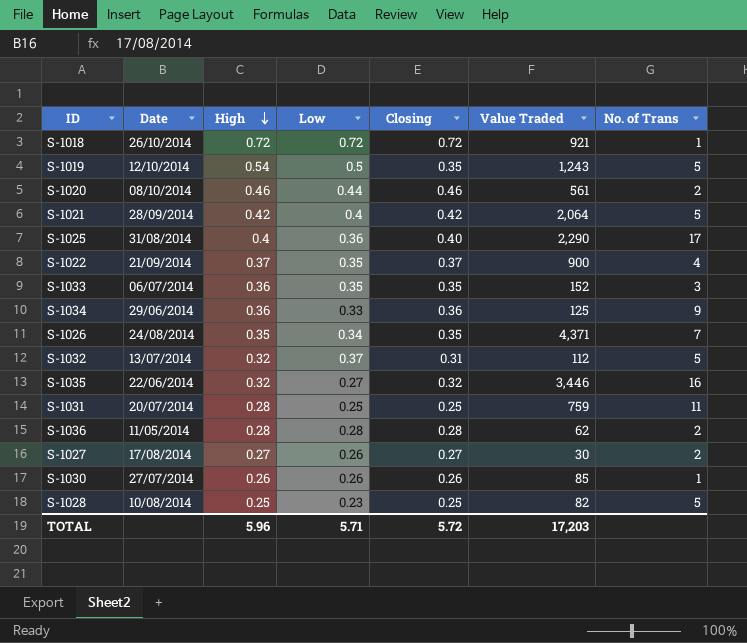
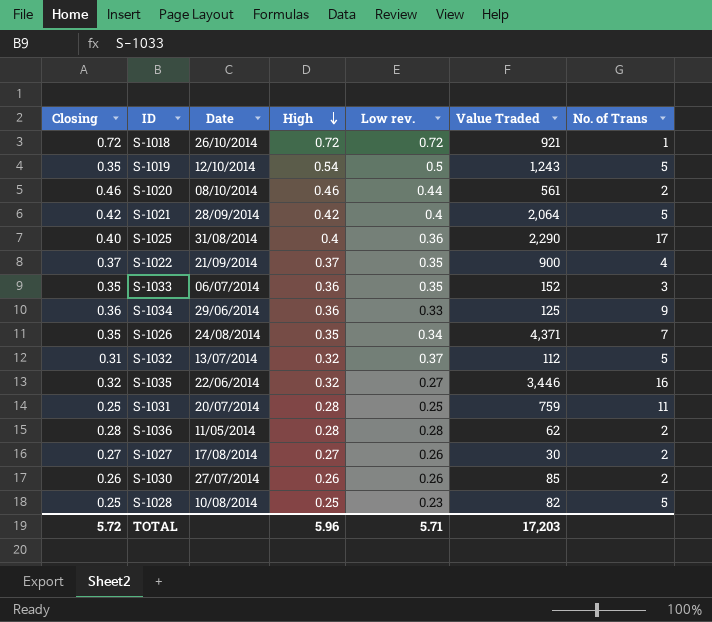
column Closing | position: 5 -> 1
column name: Low -> Low rev.
S-1030 | No. of Trans: 1 -> 2

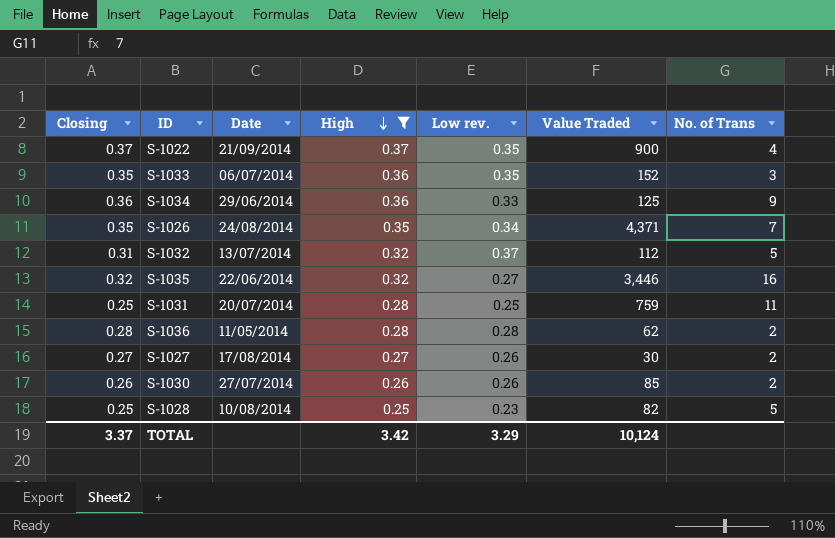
filter: none -> High <= 0.37
TOTAL | Closing: 5.72 -> 3.37
TOTAL | High: 5.96 -> 3.42
TOTAL | Low rev.: 5.71 -> 3.29
TOTAL | Value Traded: 17,203 -> 10,124

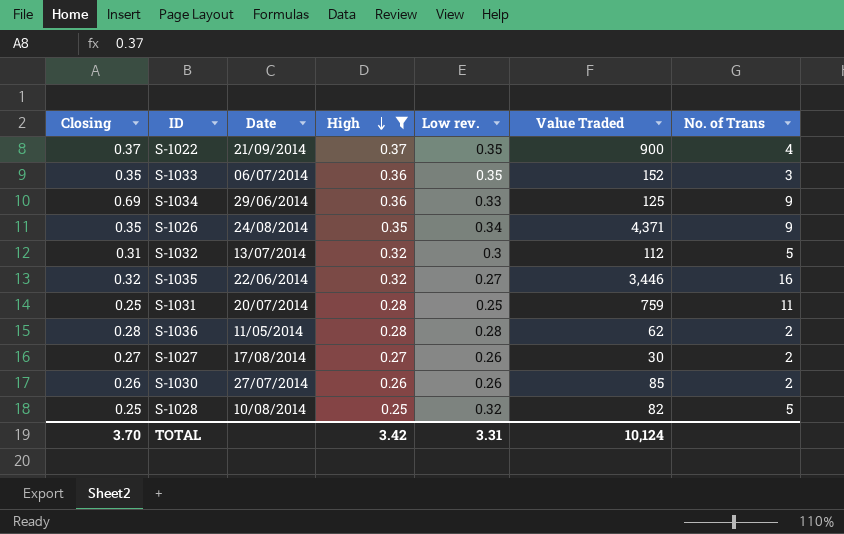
S-1034 | Closing: 0.36 -> 0.69
S-1026 | No. of Trans: 7 -> 9
S-1032 | Low rev.: 0.37 -> 0.3
S-1028 | Low rev.: 0.23 -> 0.32
TOTAL | Closing: 3.37 -> 3.70
TOTAL | Low rev.: 3.29 -> 3.31

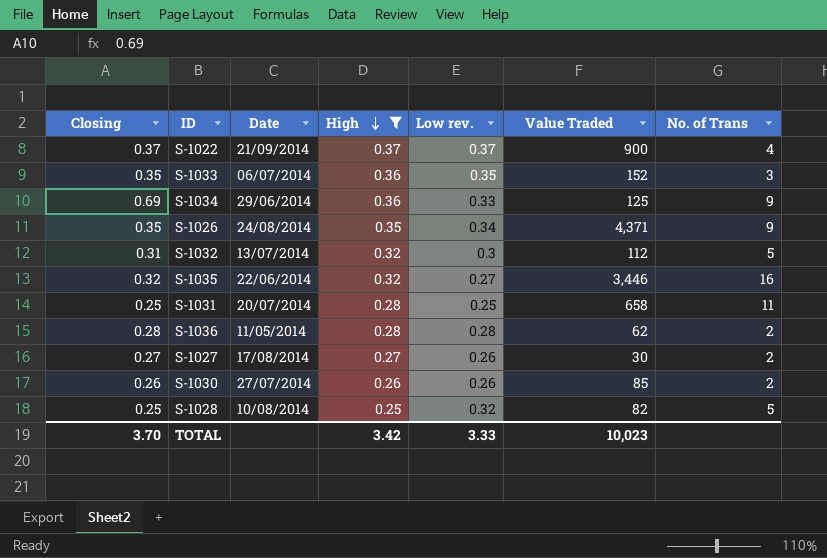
S-1022 | Low rev.: 0.35 -> 0.37
S-1031 | Value Traded: 759 -> 658
TOTAL | Low rev.: 3.31 -> 3.33
TOTAL | Value Traded: 10,124 -> 10,023

